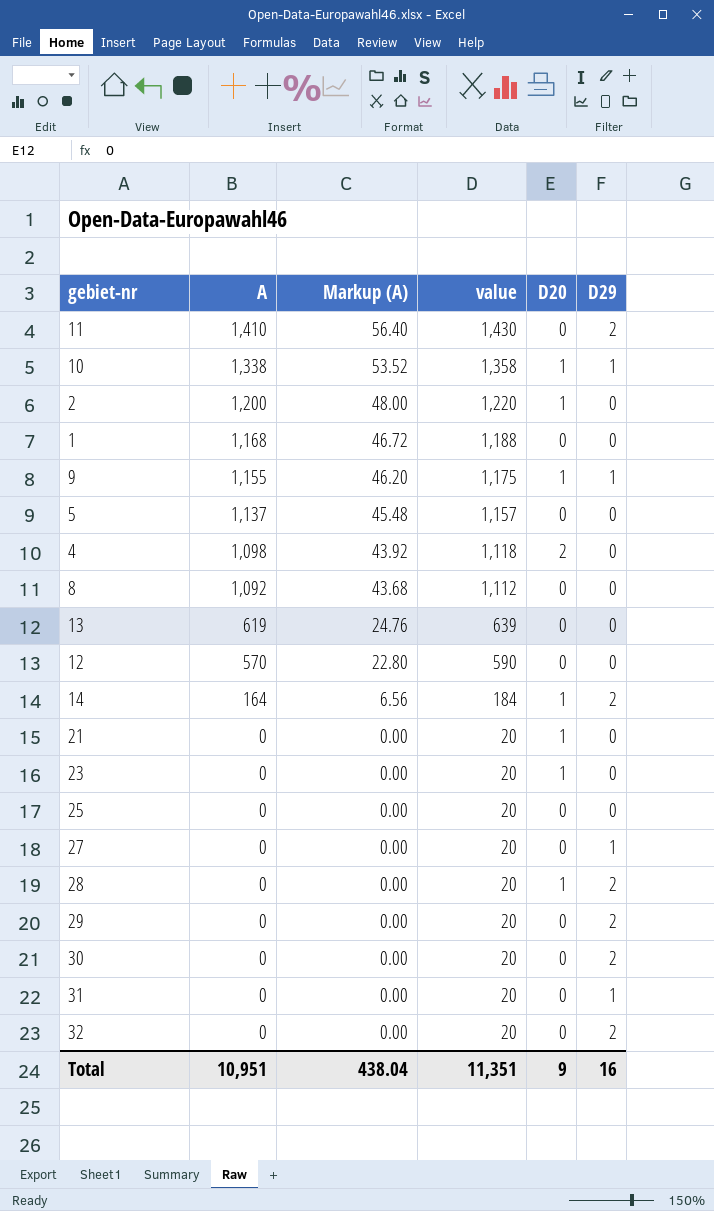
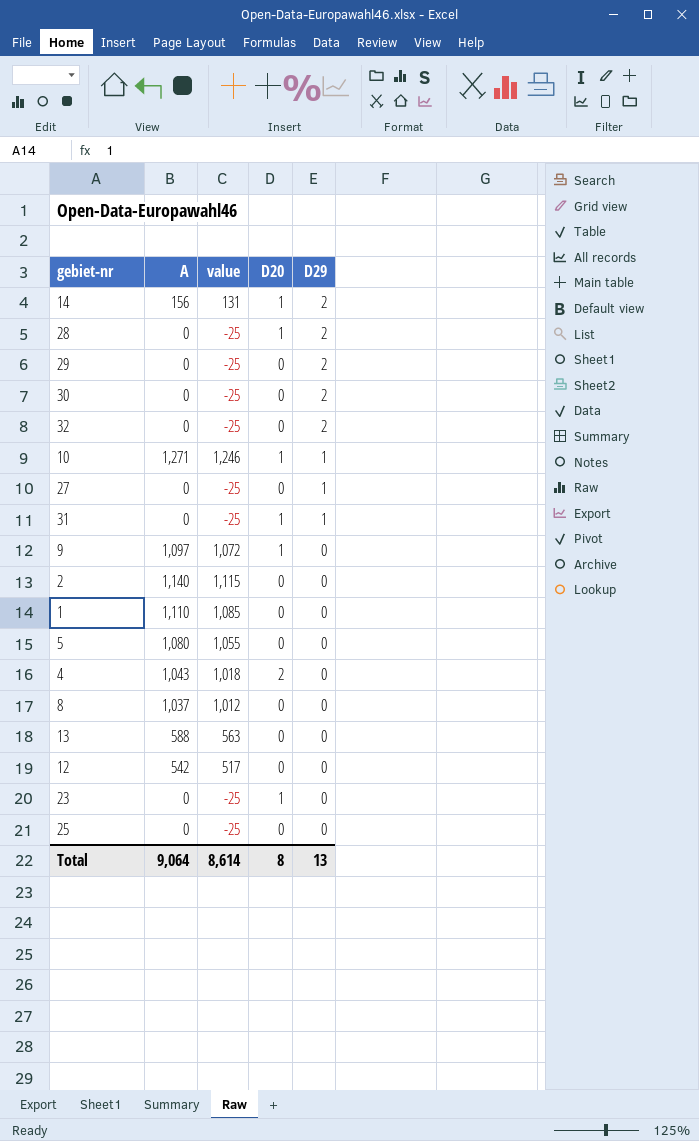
row order: A descending -> D29 descending
column Markup (A) | formula: [A] * 0.04 -> none
column value | formula: [A] + 20 -> [A] - 25
row 11: 1,410 | 56.40 | 1,430 | 0 | 2 -> none
row 21: 0 | 0.00 | 20 | 1 | 0 -> none
14 | A: 164 -> 156
10 | A: 1,338 -> 1,271
31 | D20: 0 -> 1
9 | A: 1,155 -> 1,097
9 | D29: 1 -> 0
2 | A: 1,200 -> 1,140
2 | D20: 1 -> 0
1 | A: 1,168 -> 1,110
5 | A: 1,137 -> 1,080
4 | A: 1,098 -> 1,043
8 | A: 1,092 -> 1,037
13 | A: 619 -> 588
12 | A: 570 -> 542
Total | A: 10,951 -> 9,064
Total | value: 11,351 -> 8,614
Total | D20: 9 -> 8
Total | D29: 16 -> 13

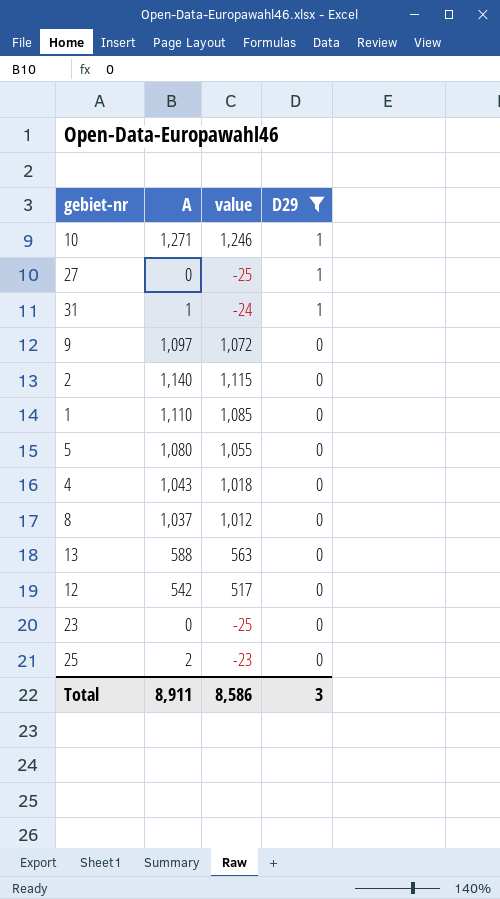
filter: none -> D29 != 2
column D20 | position: 4 -> none
31 | A: 0 -> 1
31 | value: -25 -> -24
25 | A: 0 -> 2
25 | value: -25 -> -23
Total | A: 9,064 -> 8,911
Total | value: 8,614 -> 8,586
Total | D29: 13 -> 3

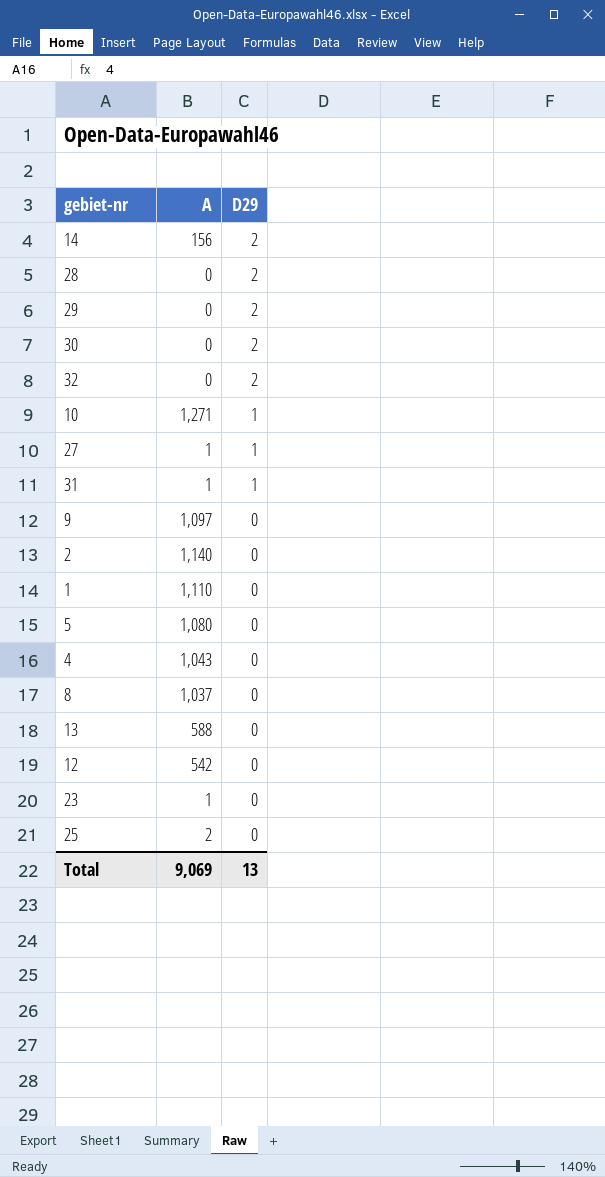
filter: D29 != 2 -> none
column value | formula: [A] - 25 -> none
27 | A: 0 -> 1
23 | A: 0 -> 1
Total | A: 8,911 -> 9,069
Total | D29: 3 -> 13

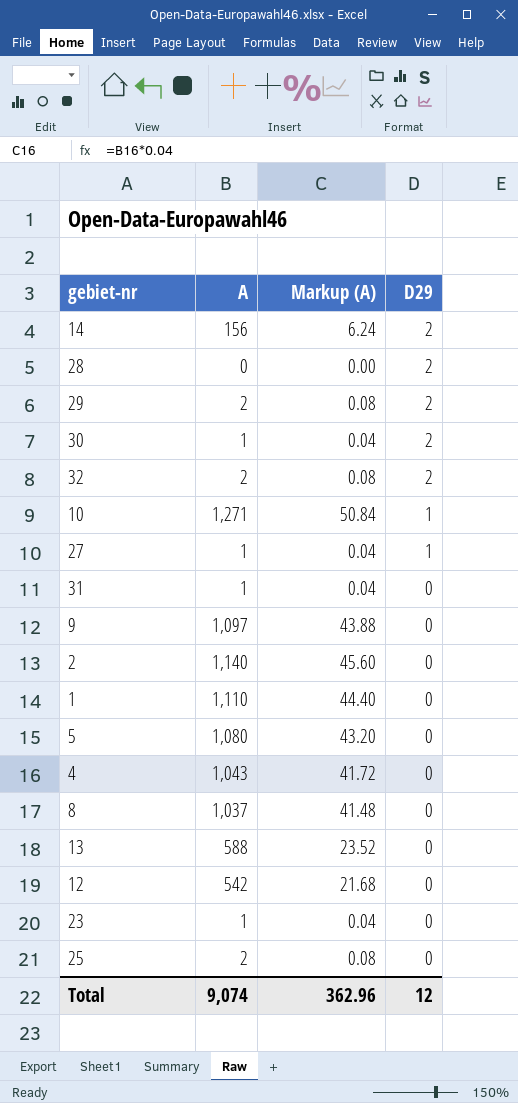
column Markup (A) | formula: none -> [A] * 0.04
29 | A: 0 -> 2
30 | A: 0 -> 1
32 | A: 0 -> 2
31 | D29: 1 -> 0
Total | A: 9,069 -> 9,074
Total | D29: 13 -> 12

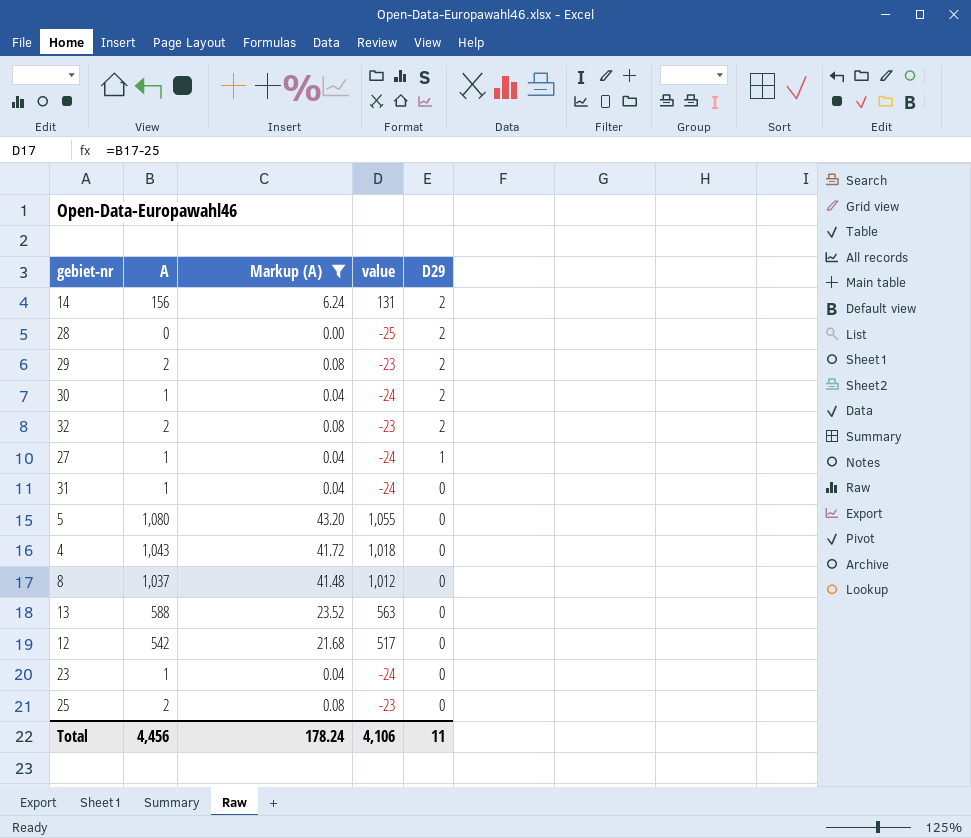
filter: none -> Markup (A) <= 43.20
column value | formula: none -> [A] - 25
Total | A: 9,074 -> 4,456
Total | Markup (A): 362.96 -> 178.24
Total | D29: 12 -> 11

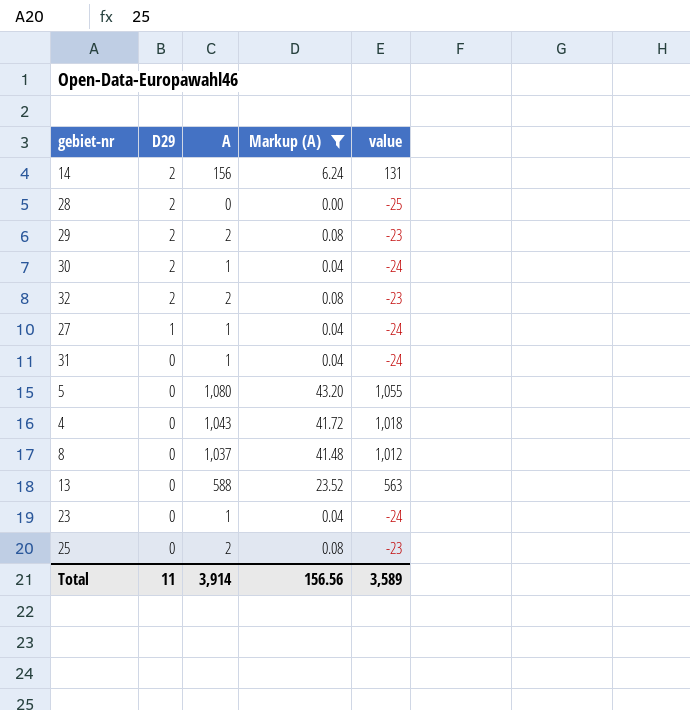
column D29 | position: 5 -> 2
row 12: 542 | 21.68 | 517 | 0 -> none
Total | A: 4,456 -> 3,914
Total | Markup (A): 178.24 -> 156.56
Total | value: 4,106 -> 3,589

